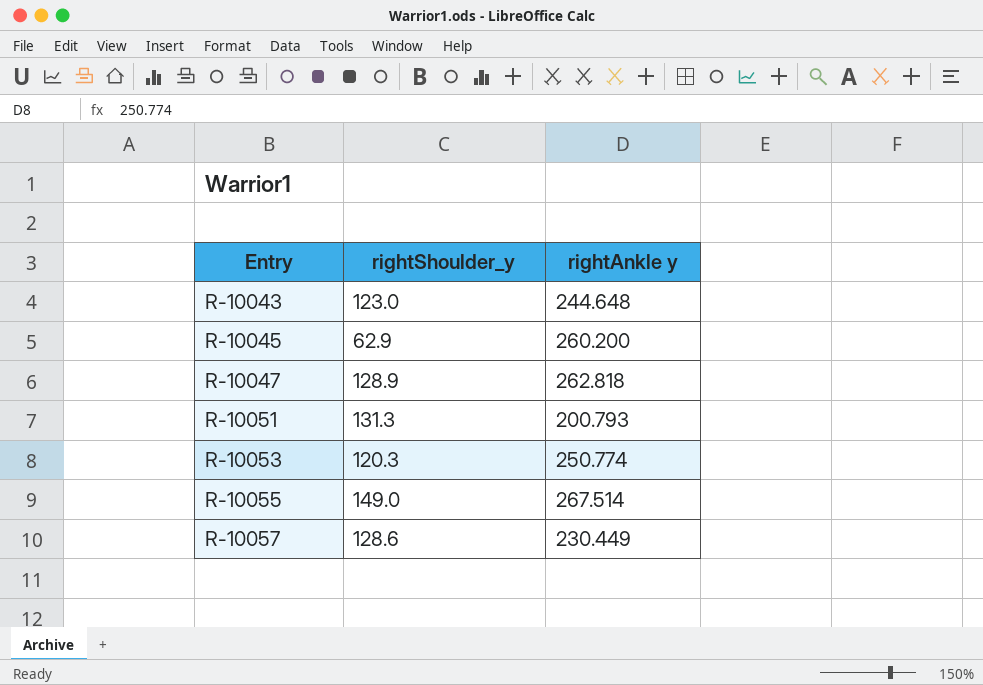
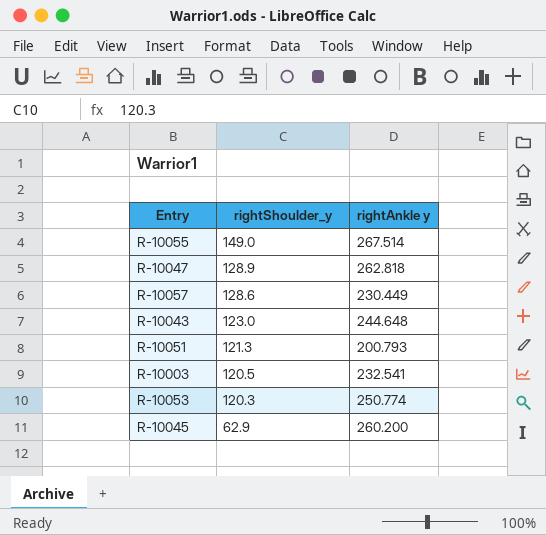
row order: Entry ascending -> rightShoulder_y descending
R-10051 | rightShoulder_y: 131.3 -> 121.3
row R-10003: none -> 120.5 | 232.541

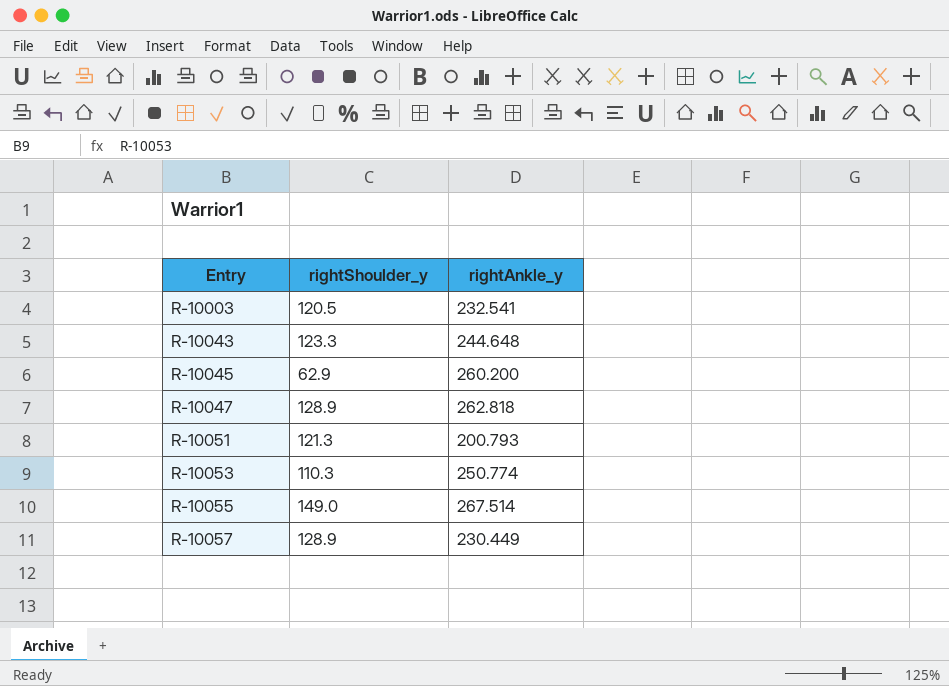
row order: rightShoulder_y descending -> Entry ascending
column name: rightAnkle y -> rightAnkle_y
R-10043 | rightShoulder_y: 123.0 -> 123.3
R-10053 | rightShoulder_y: 120.3 -> 110.3
R-10057 | rightShoulder_y: 128.6 -> 128.9

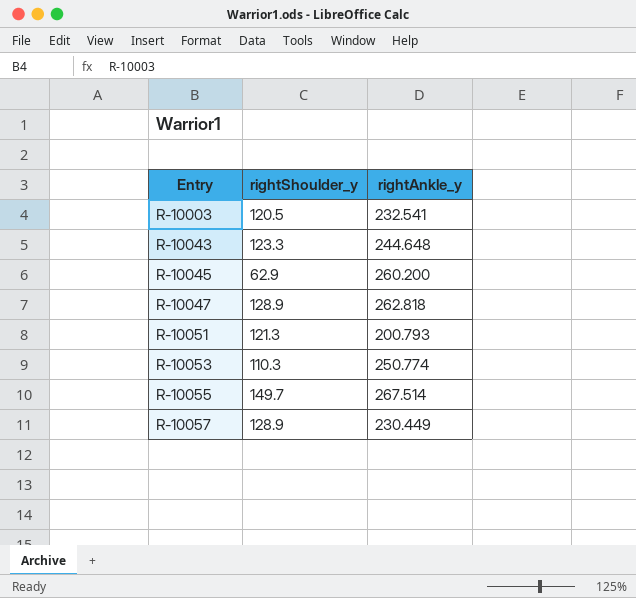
R-10055 | rightShoulder_y: 149.0 -> 149.7

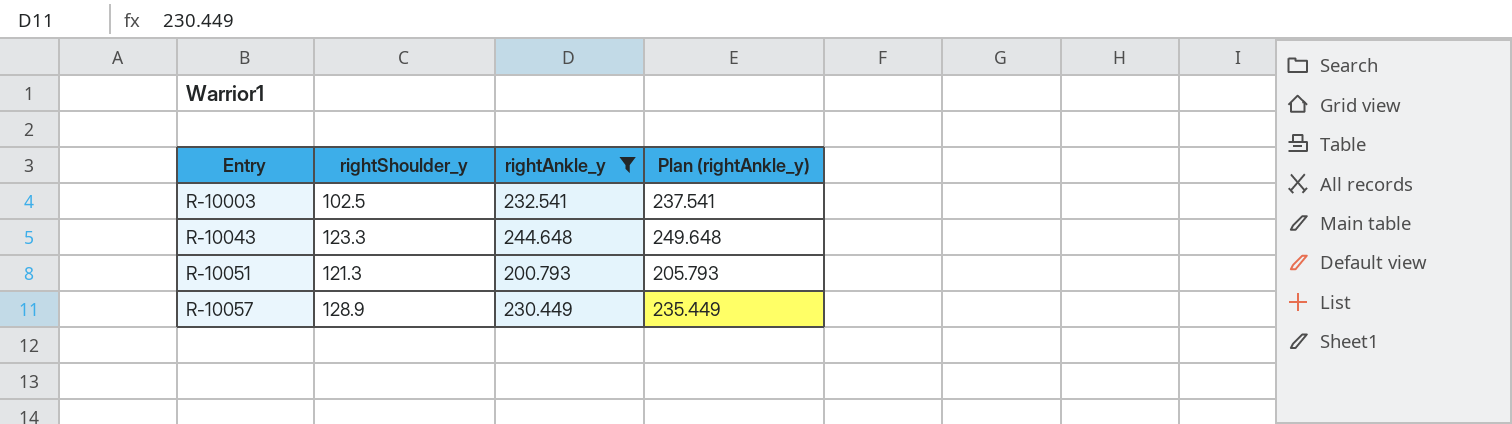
filter: none -> rightAnkle_y <= 244.648
column Plan (rightAnkle_y) | formula: none -> [rightAnkle_y] + 5
R-10003 | rightShoulder_y: 120.5 -> 102.5

